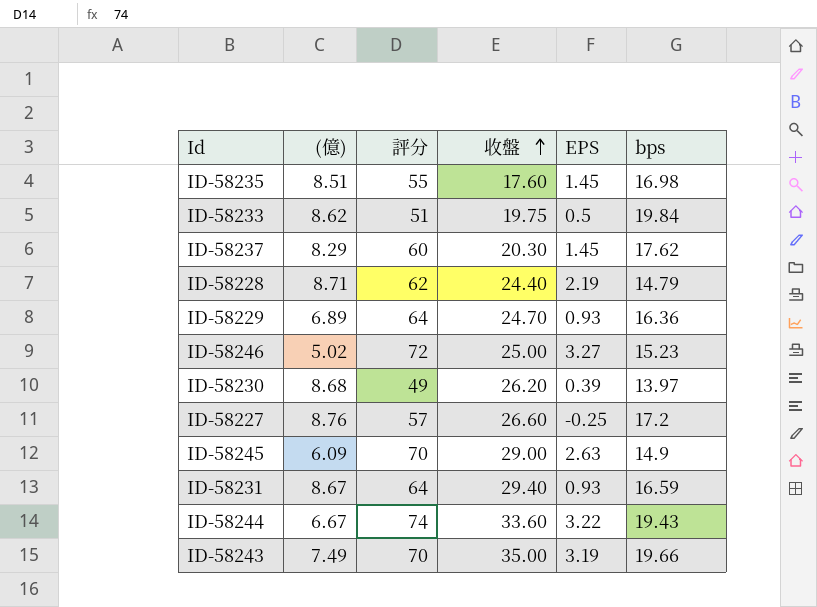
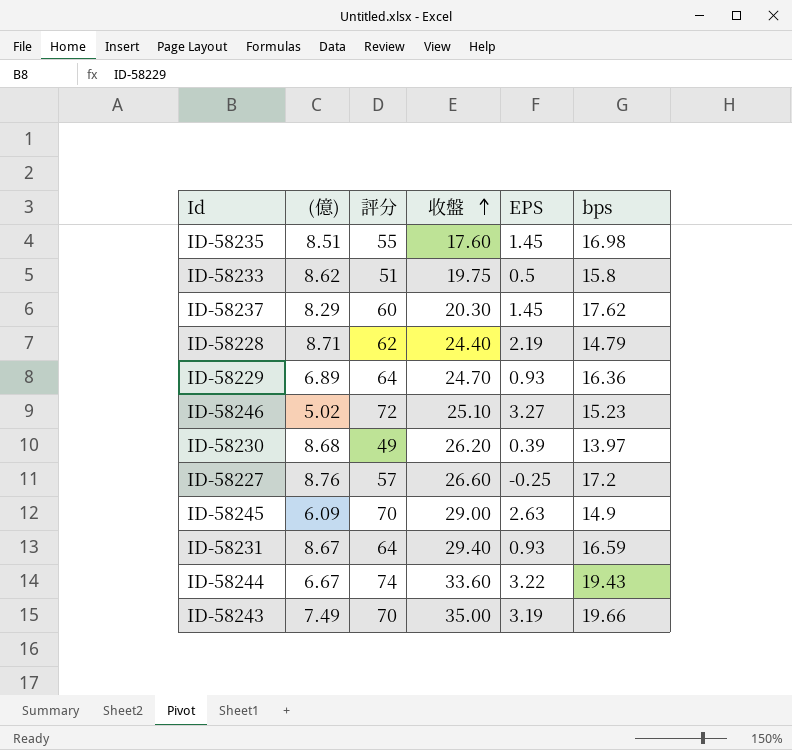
ID-58233 | bps: 19.84 -> 15.8
ID-58246 | 收盤: 25.00 -> 25.10

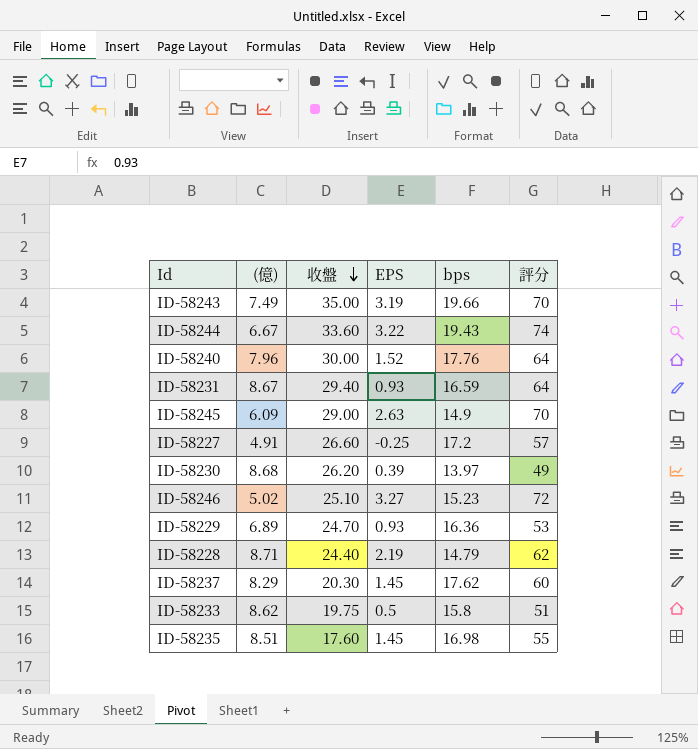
row order: 收盤 ascending -> 收盤 descending
column 評分 | position: 3 -> 6
row ID-58240: none -> 7.96 | 30.00 | 1.52 | 17.76 | 64
ID-58227 | (億): 8.76 -> 4.91
ID-58229 | 評分: 64 -> 53

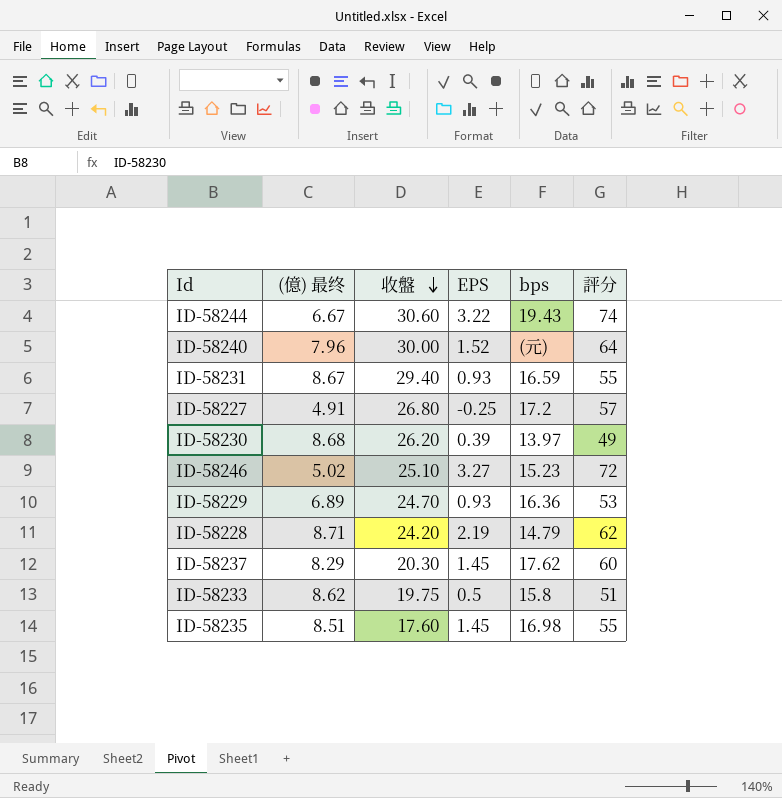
column name: (億) -> (億) 最终
row ID-58243: 7.49 | 35.00 | 3.19 | 19.66 | 70 -> none
row ID-58245: 6.09 | 29.00 | 2.63 | 14.9 | 70 -> none
ID-58244 | 收盤: 33.60 -> 30.60
ID-58240 | bps: 17.76 -> (元)
ID-58231 | 評分: 64 -> 55
ID-58227 | 收盤: 26.60 -> 26.80
ID-58228 | 收盤: 24.40 -> 24.20

